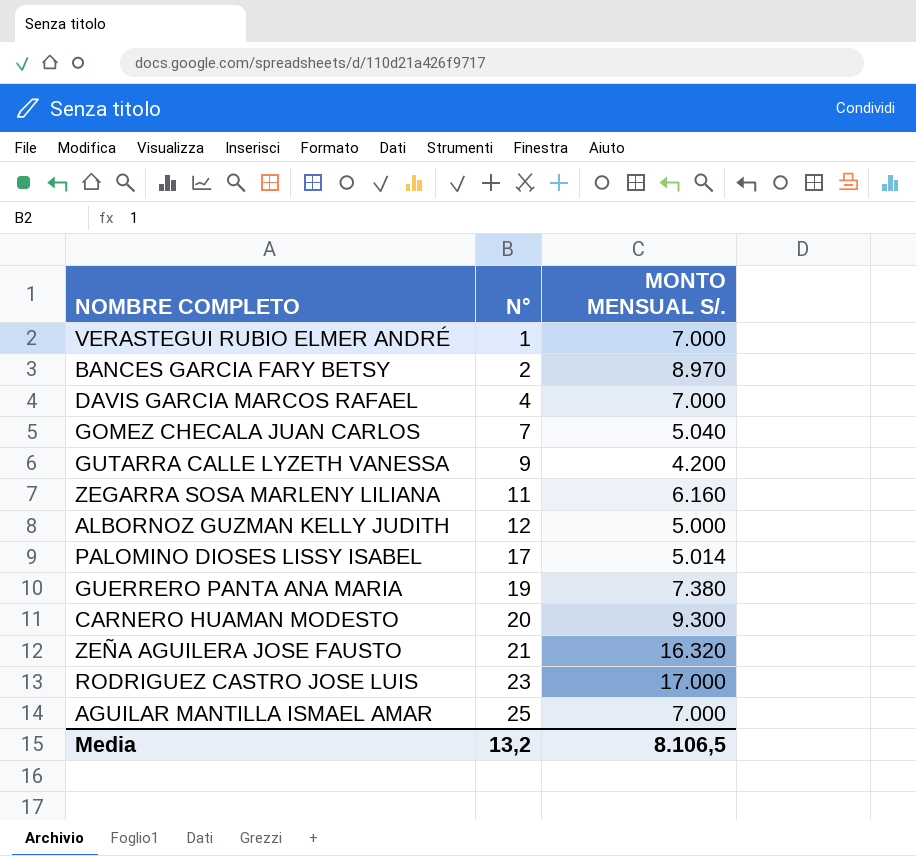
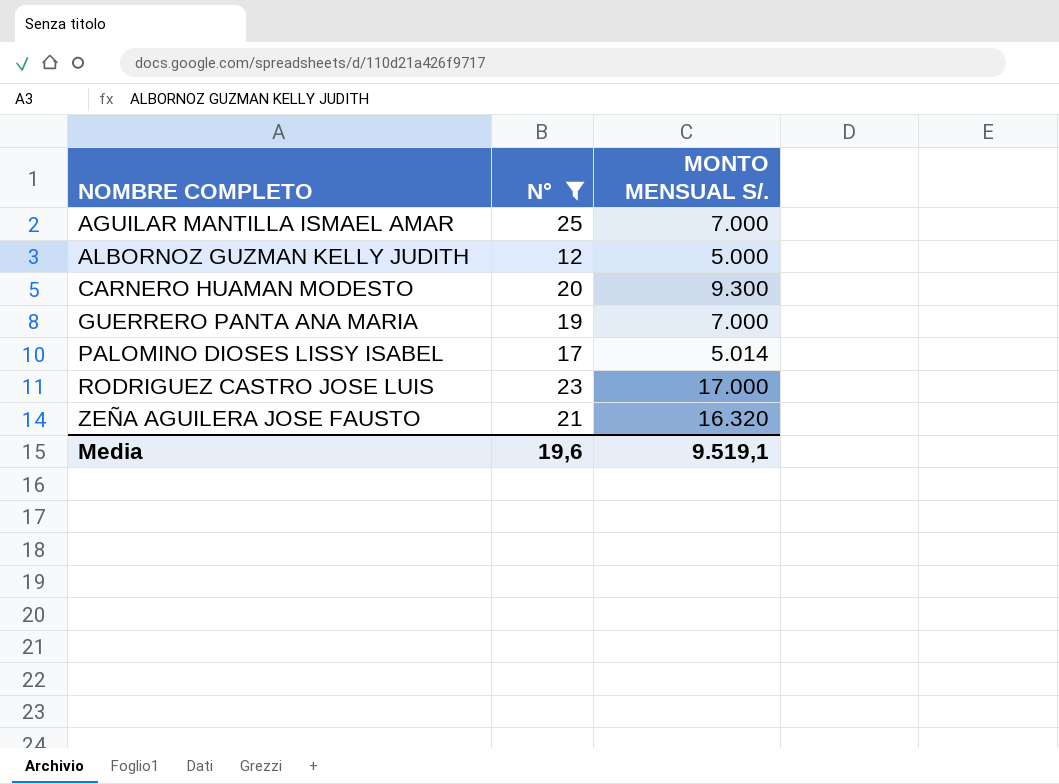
filter: none -> N° >= 12
row order: N° ascending -> NOMBRE COMPLETO ascending
GUERRERO PANTA ANA MARIA | MONTO MENSUAL S/.: 7.380 -> 7.000
Media | N°: 13,2 -> 19,6
Media | MONTO MENSUAL S/.: 8.106,5 -> 9.519,1

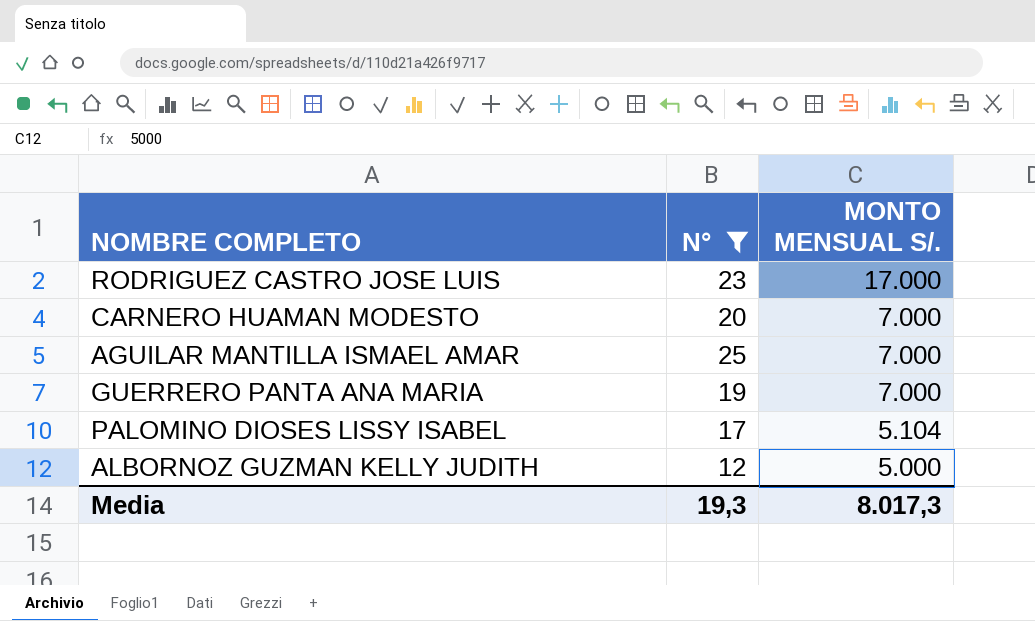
row order: NOMBRE COMPLETO ascending -> MONTO MENSUAL S/. descending
row ZEÑA AGUILERA JOSE FAUSTO: 21 | 16.320 -> none
CARNERO HUAMAN MODESTO | MONTO MENSUAL S/.: 9.300 -> 7.000
PALOMINO DIOSES LISSY ISABEL | MONTO MENSUAL S/.: 5.014 -> 5.104
Media | N°: 19,6 -> 19,3
Media | MONTO MENSUAL S/.: 9.519,1 -> 8.017,3

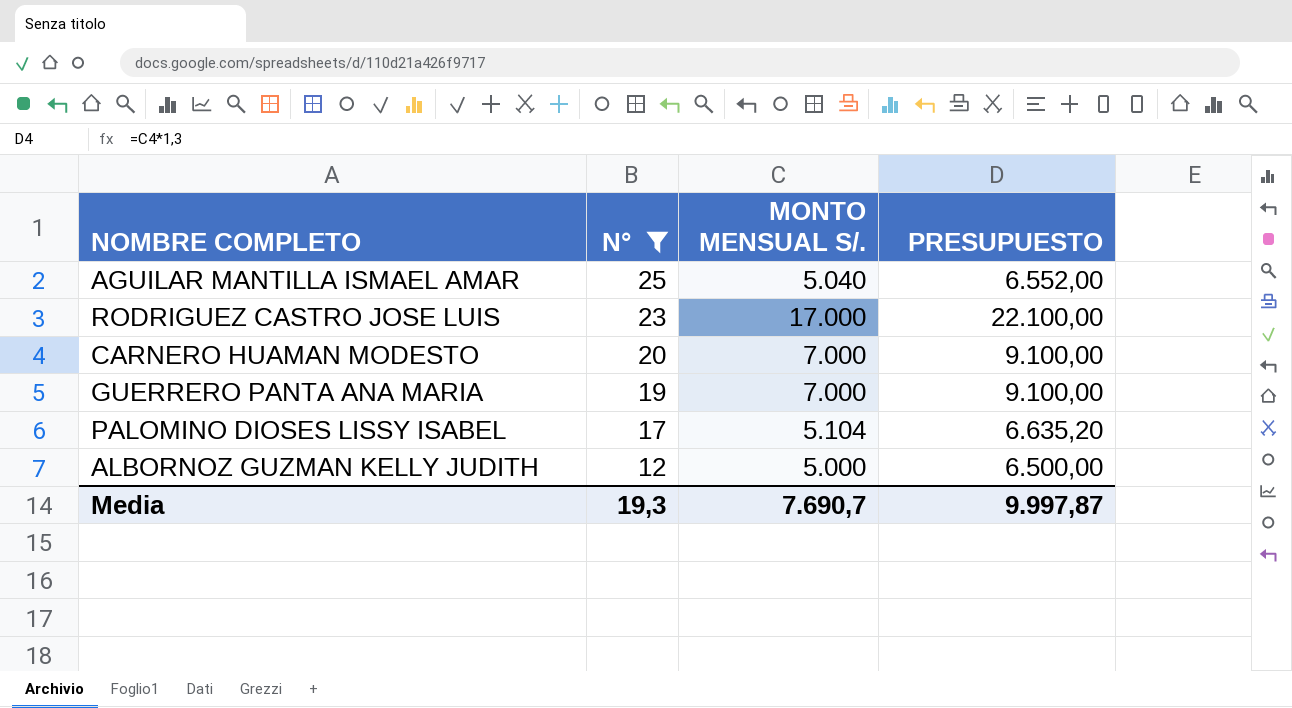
row order: MONTO MENSUAL S/. descending -> N° descending
column PRESUPUESTO | formula: none -> [MONTO MENSUAL S/.] * 1,3
AGUILAR MANTILLA ISMAEL AMAR | MONTO MENSUAL S/.: 7.000 -> 5.040
Media | MONTO MENSUAL S/.: 8.017,3 -> 7.690,7

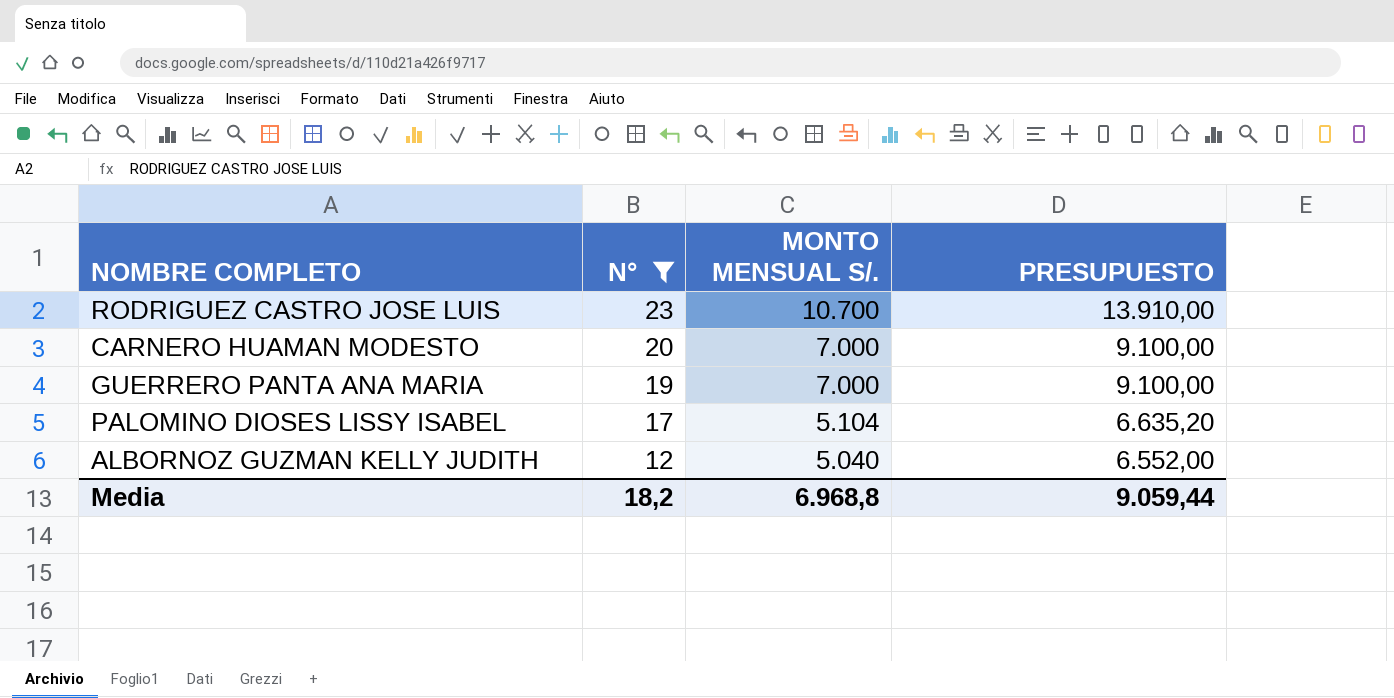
row AGUILAR MANTILLA ISMAEL AMAR: 25 | 5.040 | 6.552,00 -> none
RODRIGUEZ CASTRO JOSE LUIS | MONTO MENSUAL S/.: 17.000 -> 10.700
RODRIGUEZ CASTRO JOSE LUIS | PRESUPUESTO: 22.100,00 -> 13.910,00
ALBORNOZ GUZMAN KELLY JUDITH | MONTO MENSUAL S/.: 5.000 -> 5.040
ALBORNOZ GUZMAN KELLY JUDITH | PRESUPUESTO: 6.500,00 -> 6.552,00
Media | N°: 19,3 -> 18,2
Media | MONTO MENSUAL S/.: 7.690,7 -> 6.968,8
Media | PRESUPUESTO: 9.997,87 -> 9.059,44

